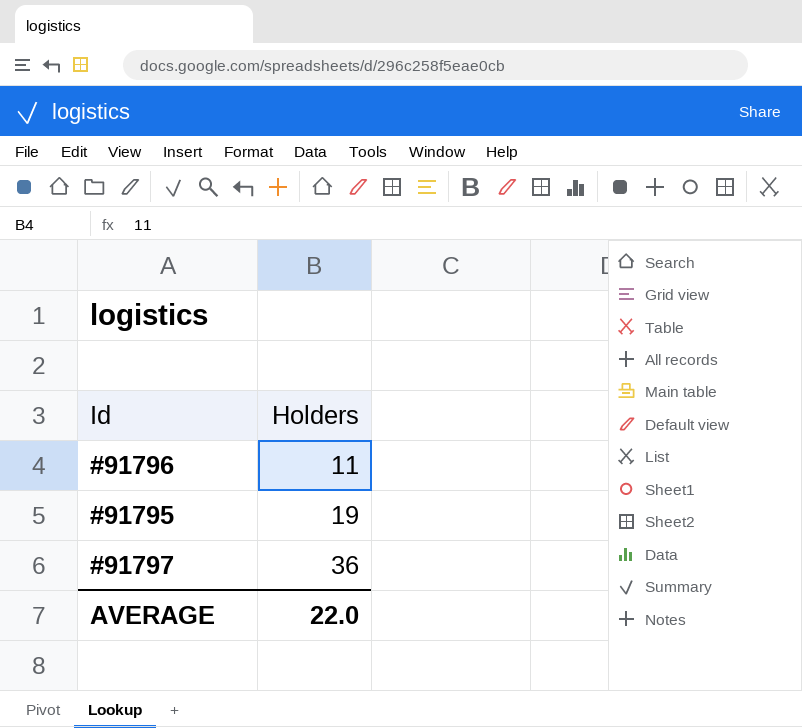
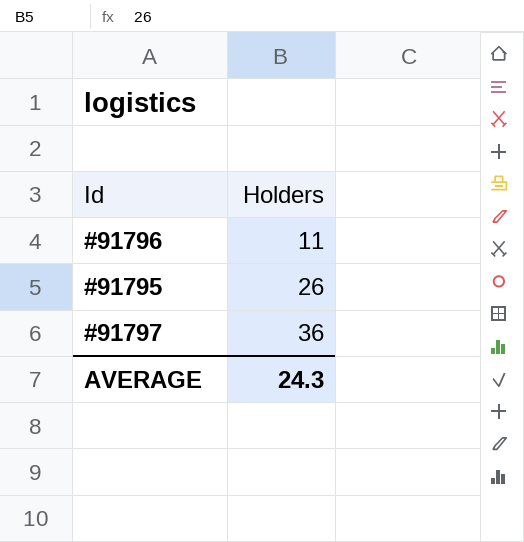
#91795 | Holders: 19 -> 26
AVERAGE | Holders: 22.0 -> 24.3

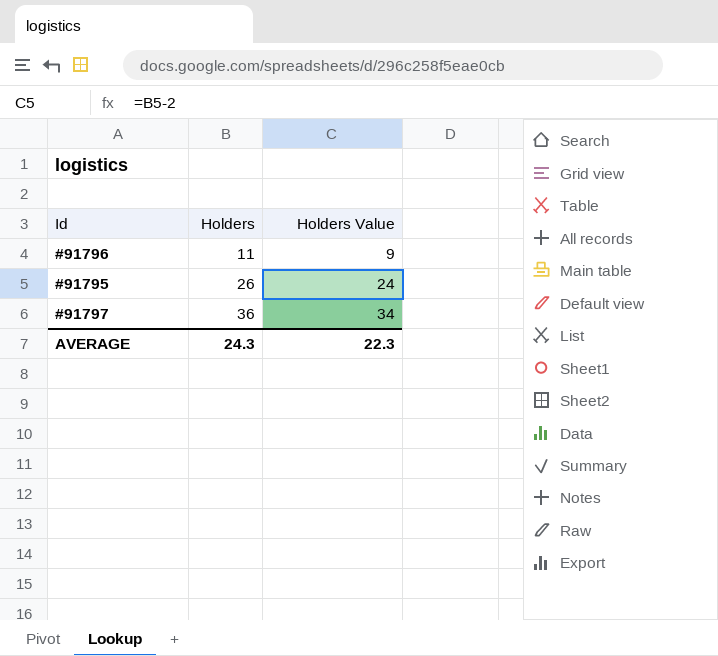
column Holders Value | formula: none -> [Holders] - 2

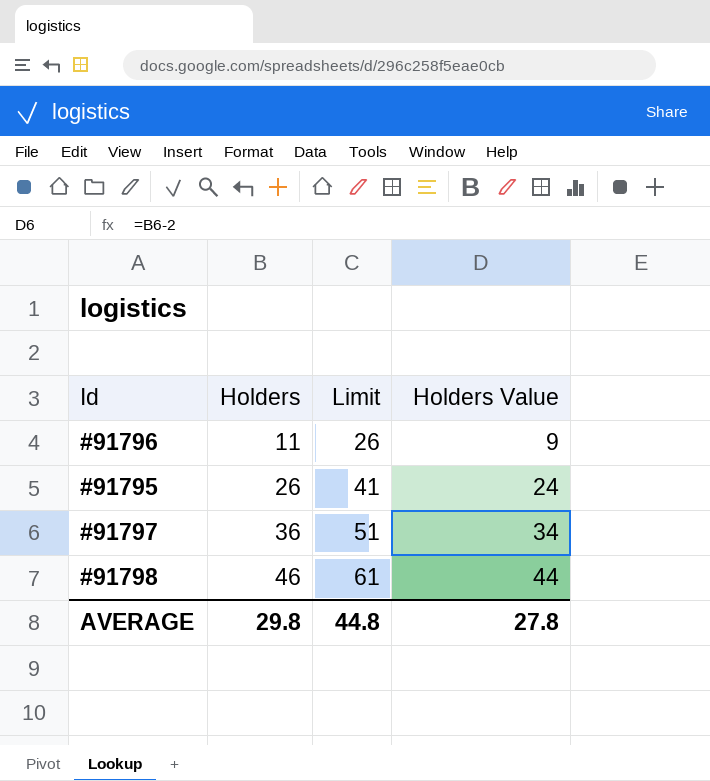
column Limit | formula: none -> [Holders] + 15
row #91798: none -> 46 | 61 | 44
AVERAGE | Holders: 24.3 -> 29.8
AVERAGE | Holders Value: 22.3 -> 27.8

